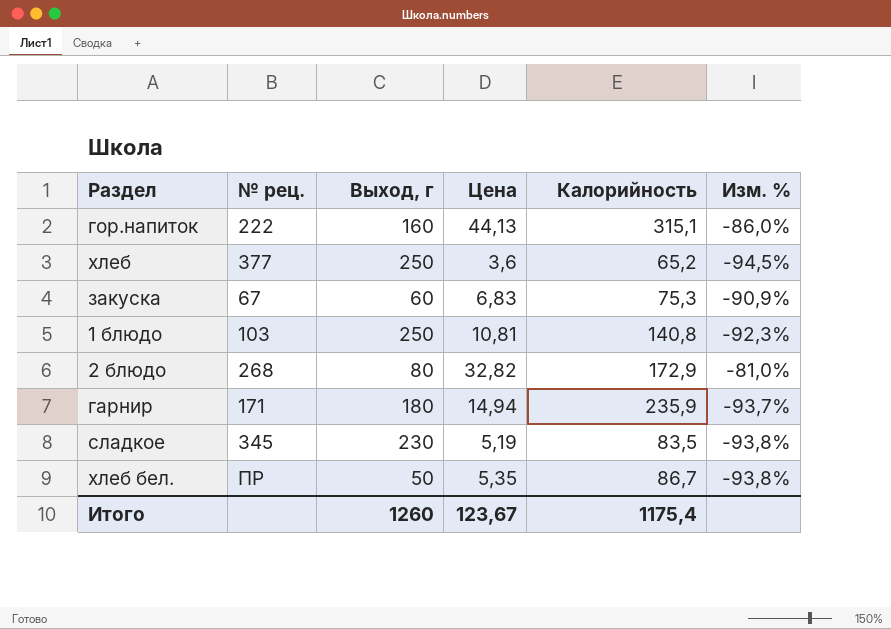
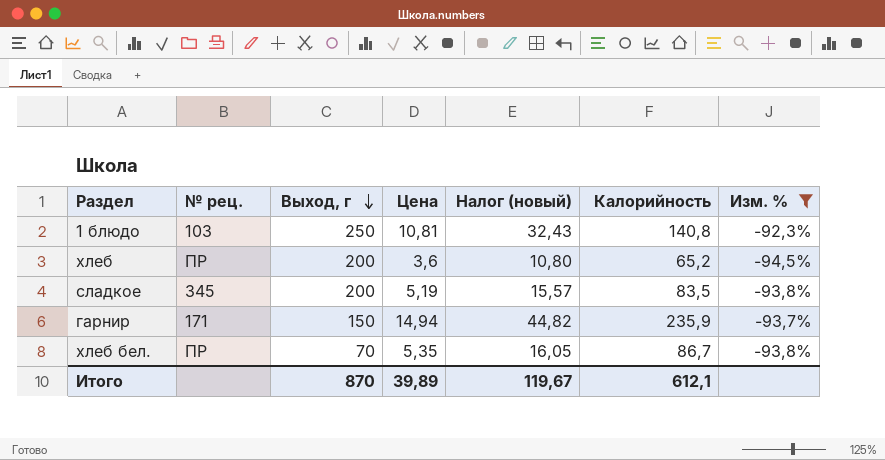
filter: none -> Изм. % <= -92,3%
row order: none -> Выход, г descending
column Налог (новый) | formula: none -> [Цена] * 3
хлеб | № рец.: 377 -> ПР
хлеб | Выход, г: 250 -> 200
сладкое | Выход, г: 230 -> 200
гарнир | Выход, г: 180 -> 150
хлеб бел. | Выход, г: 50 -> 70
Итого | Выход, г: 1260 -> 870
Итого | Цена: 123,67 -> 39,89
Итого | Калорийность: 1175,4 -> 612,1

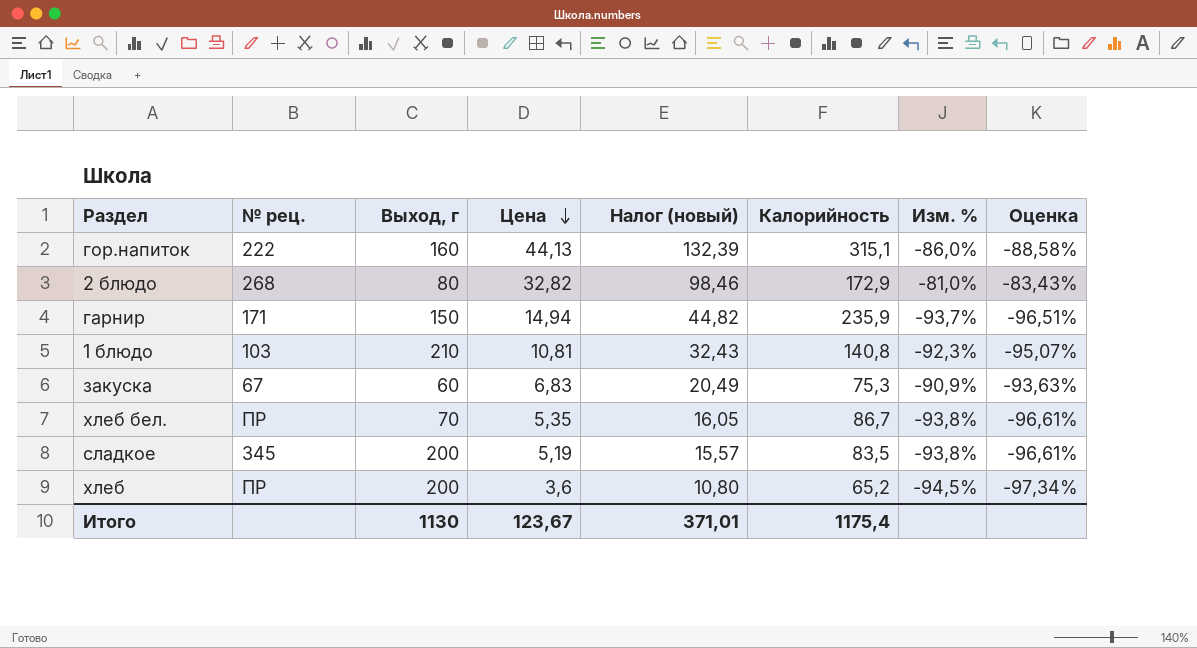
filter: Изм. % <= -92,3% -> none
row order: Выход, г descending -> Цена descending
column Оценка | formula: none -> [Изм. %] * 1,03
1 блюдо | Выход, г: 250 -> 210
Итого | Выход, г: 870 -> 1130
Итого | Цена: 39,89 -> 123,67
Итого | Налог (новый): 119,67 -> 371,01
Итого | Калорийность: 612,1 -> 1175,4

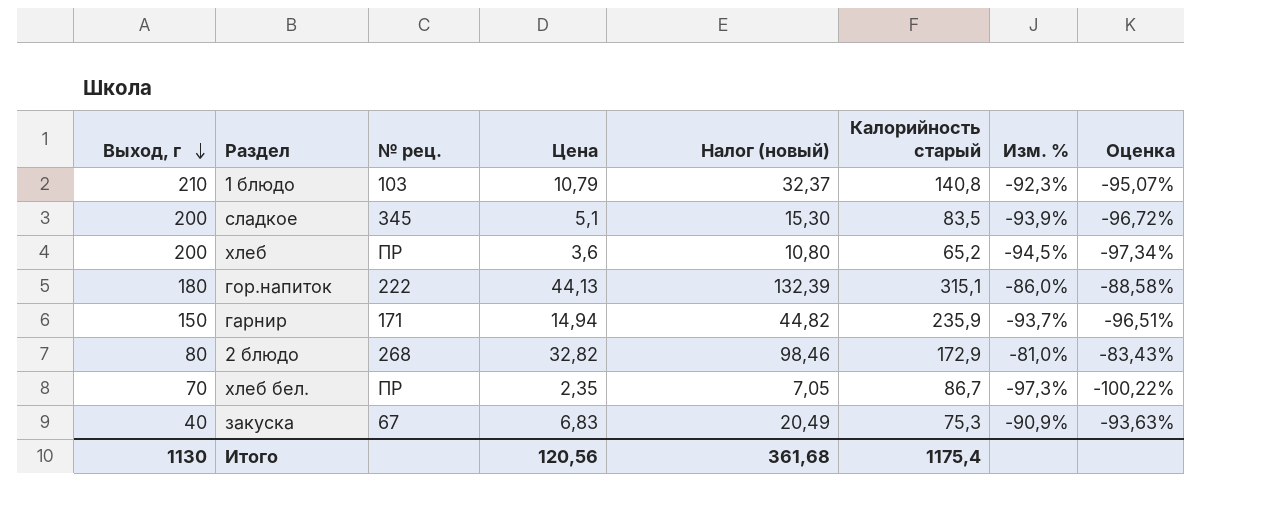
row order: Цена descending -> Выход, г descending
column Выход, г | position: 3 -> 1
column name: Калорийность -> Калорийность старый
1 блюдо | Цена: 10,81 -> 10,79
1 блюдо | Налог (новый): 32,43 -> 32,37
сладкое | Цена: 5,19 -> 5,1
сладкое | Налог (новый): 15,57 -> 15,30
сладкое | Изм. %: -93,8% -> -93,9%
сладкое | Оценка: -96,61% -> -96,72%
гор.напиток | Выход, г: 160 -> 180
хлеб бел. | Цена: 5,35 -> 2,35
хлеб бел. | Налог (новый): 16,05 -> 7,05
хлеб бел. | Изм. %: -93,8% -> -97,3%
хлеб бел. | Оценка: -96,61% -> -100,22%
закуска | Выход, г: 60 -> 40
Итого | Цена: 123,67 -> 120,56
Итого | Налог (новый): 371,01 -> 361,68

